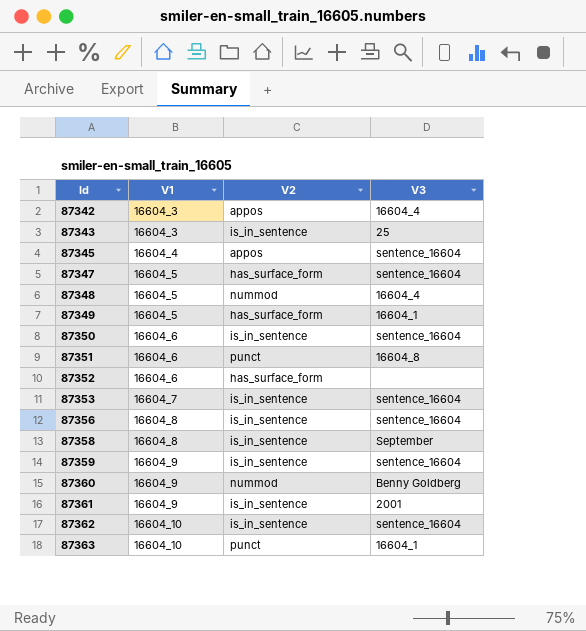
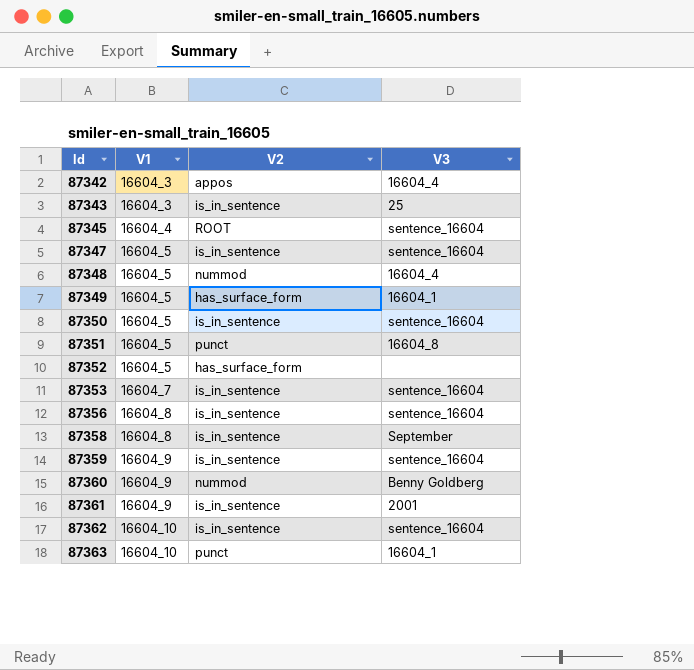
87345 | V2: appos -> ROOT
87347 | V2: has_surface_form -> is_in_sentence
87350 | V1: 16604_6 -> 16604_5
87351 | V1: 16604_6 -> 16604_5
87352 | V1: 16604_6 -> 16604_5

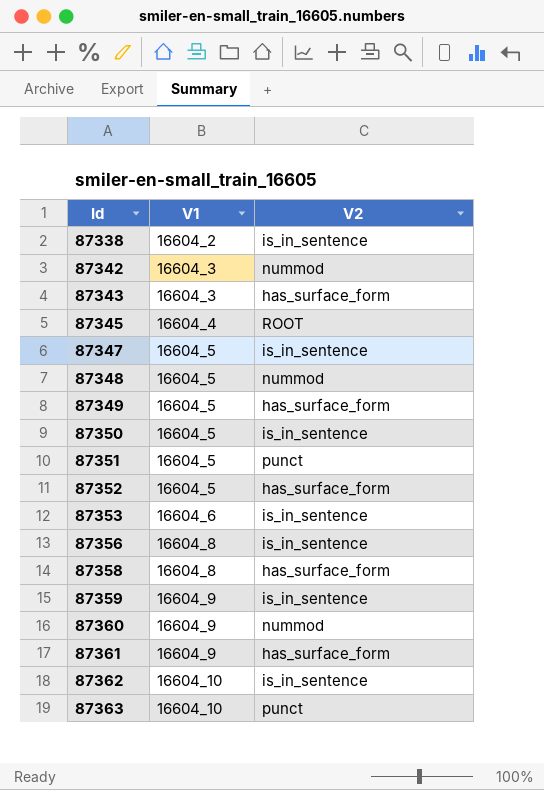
column V3 | position: 4 -> none
row 87338: none -> 16604_2 | is_in_sentence
87342 | V2: appos -> nummod
87343 | V2: is_in_sentence -> has_surface_form
87353 | V1: 16604_7 -> 16604_6
87358 | V2: is_in_sentence -> has_surface_form
87361 | V2: is_in_sentence -> has_surface_form

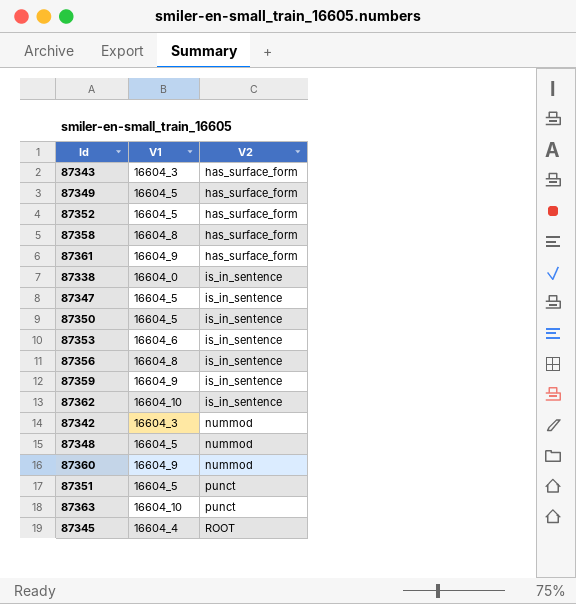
row order: Id ascending -> V2 ascending
87338 | V1: 16604_2 -> 16604_0

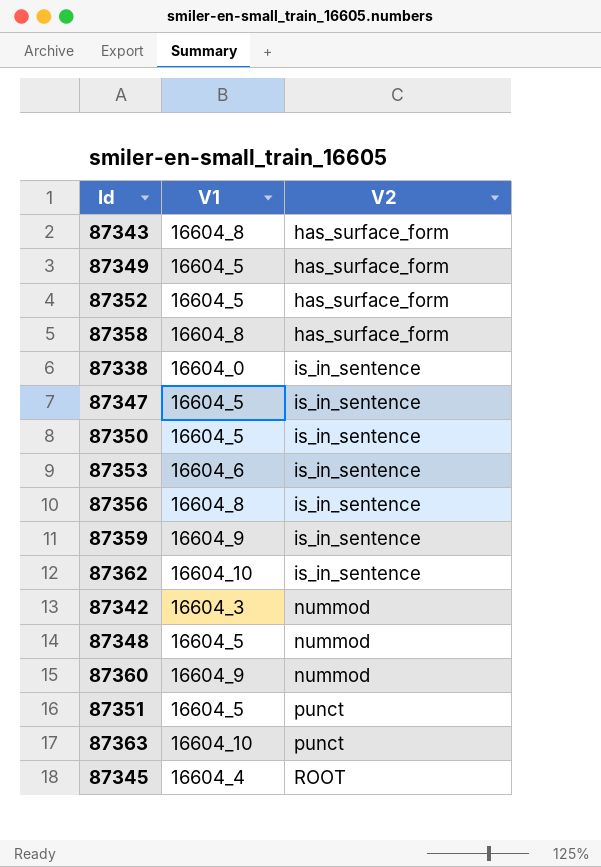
row 87361: 16604_9 | has_surface_form -> none
87343 | V1: 16604_3 -> 16604_8

